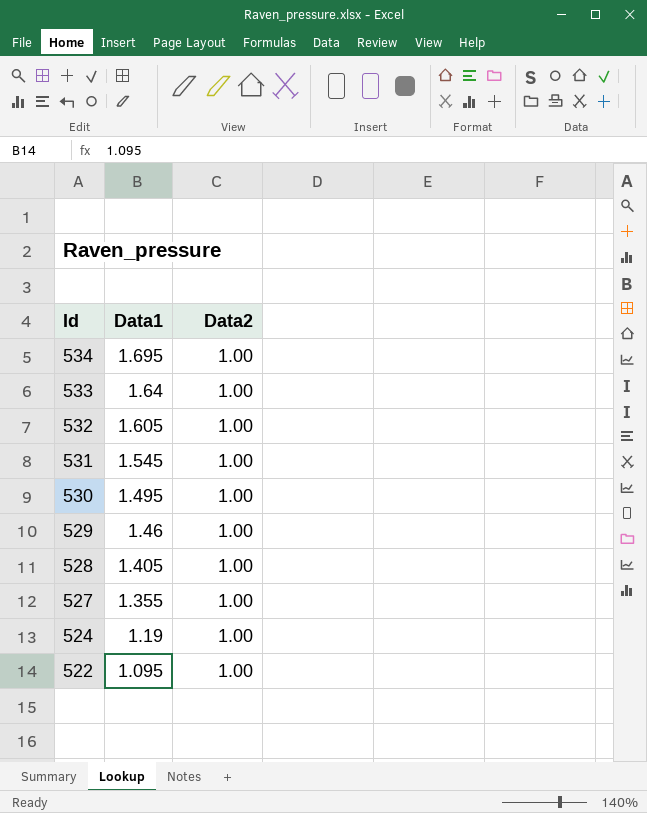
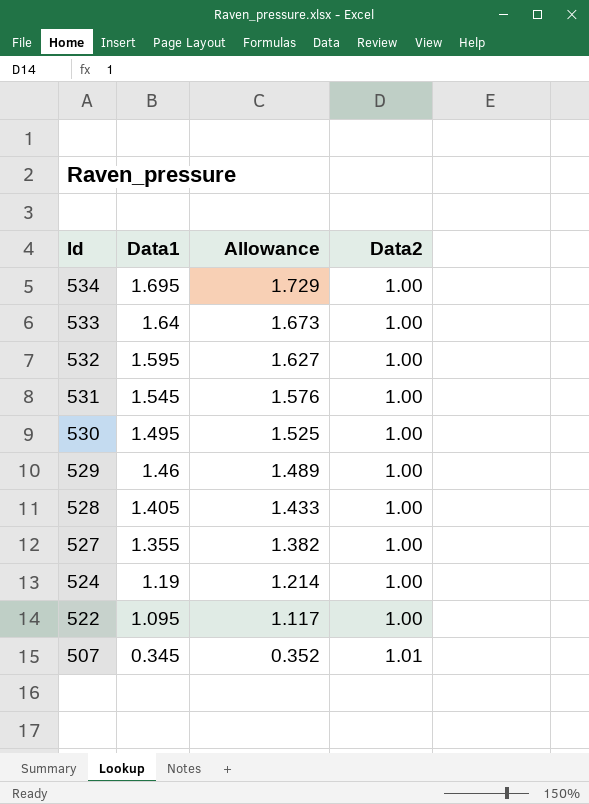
column Allowance | formula: none -> [Data1] * 1.02
532 | Data1: 1.605 -> 1.595
row 507: none -> 0.345 | 0.352 | 1.01

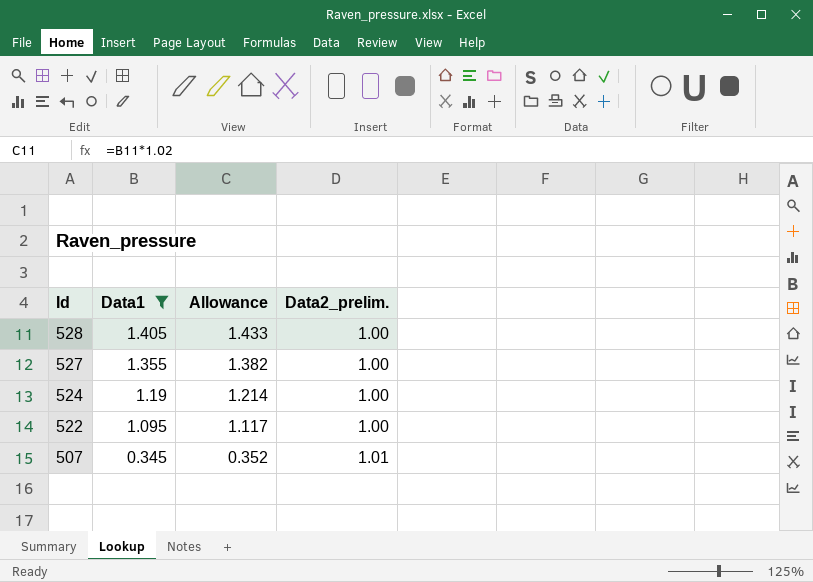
filter: none -> Data1 <= 1.405
column name: Data2 -> Data2_prelim.

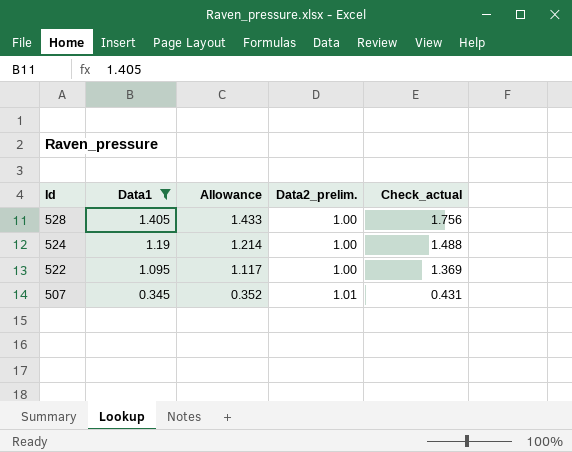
column Check_actual | formula: none -> [Data1] * 1.25
row 527: 1.355 | 1.382 | 1.00 -> none

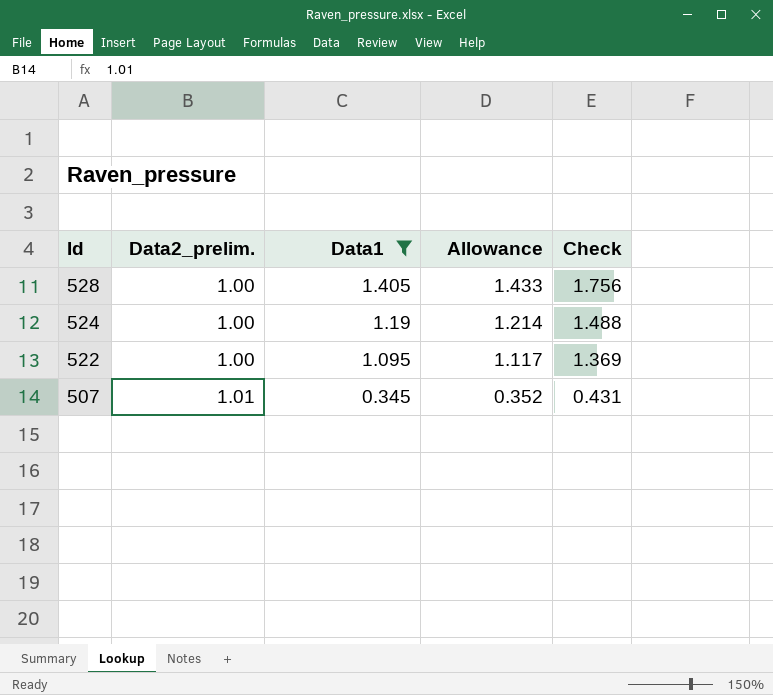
column Data2_prelim. | position: 4 -> 2
column name: Check_actual -> Check

